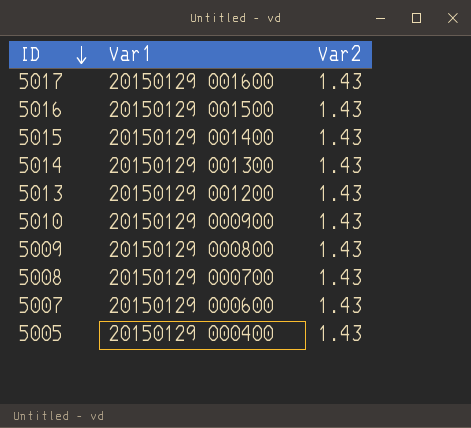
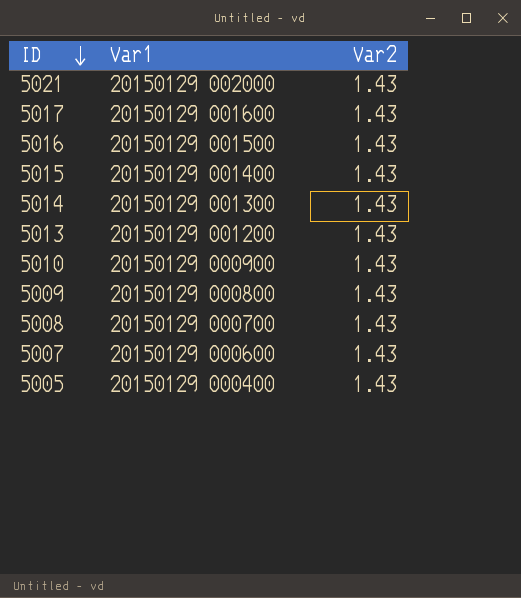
row 5021: none -> 20150129 002000 | 1.43

